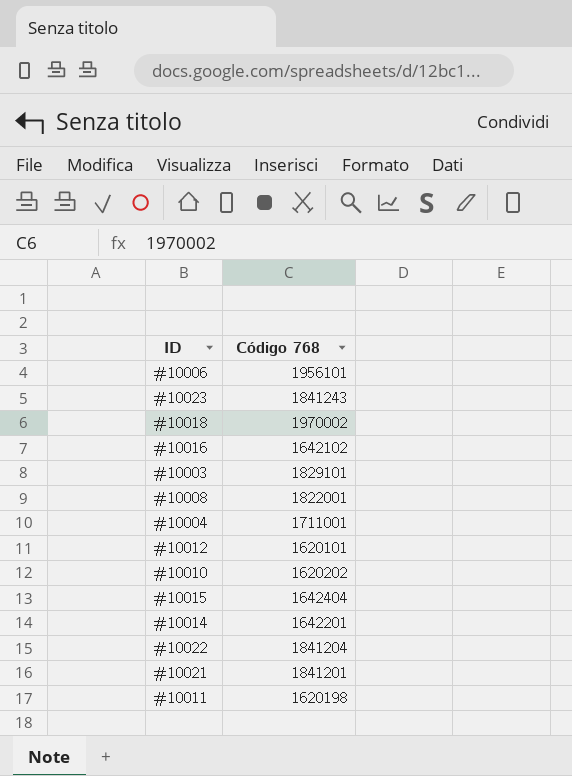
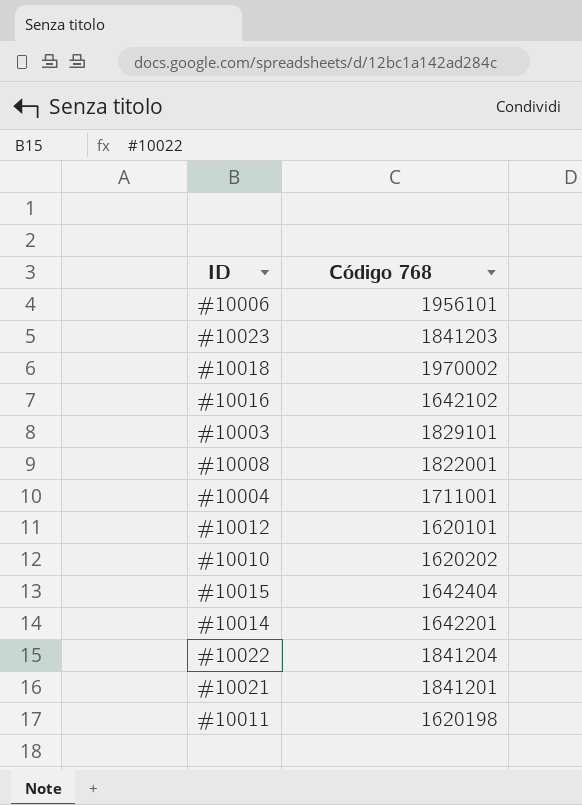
#10023 | Código 768: 1841243 -> 1841203

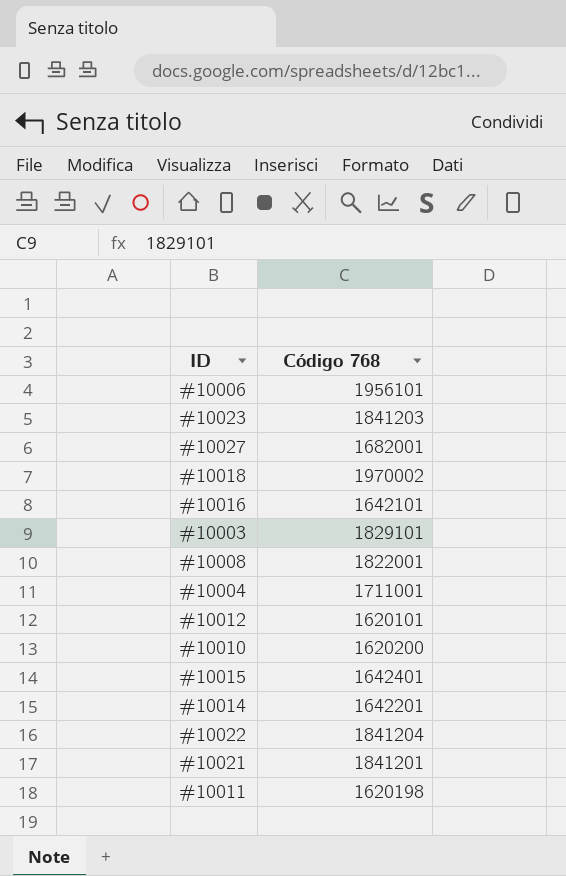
row #10027: none -> 1682001
#10016 | Código 768: 1642102 -> 1642101
#10010 | Código 768: 1620202 -> 1620200
#10015 | Código 768: 1642404 -> 1642401

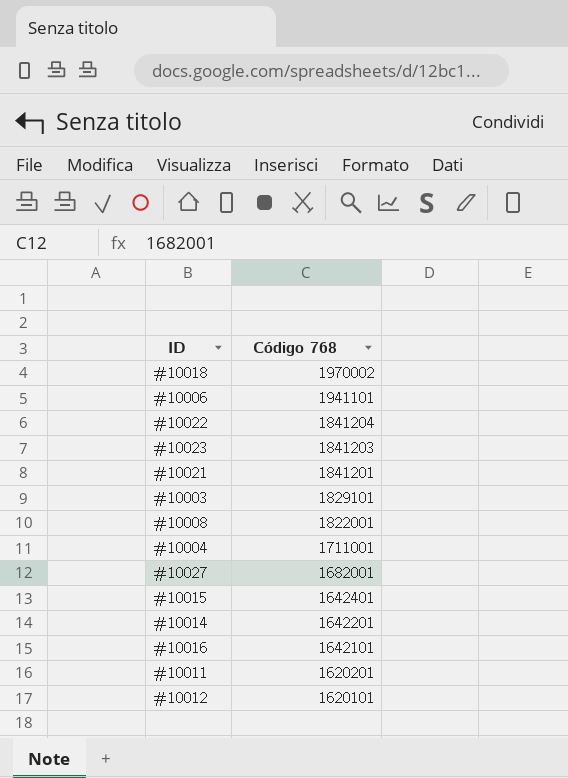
row order: none -> Código 768 descending
row #10010: 1620200 -> none
#10006 | Código 768: 1956101 -> 1941101
#10011 | Código 768: 1620198 -> 1620201

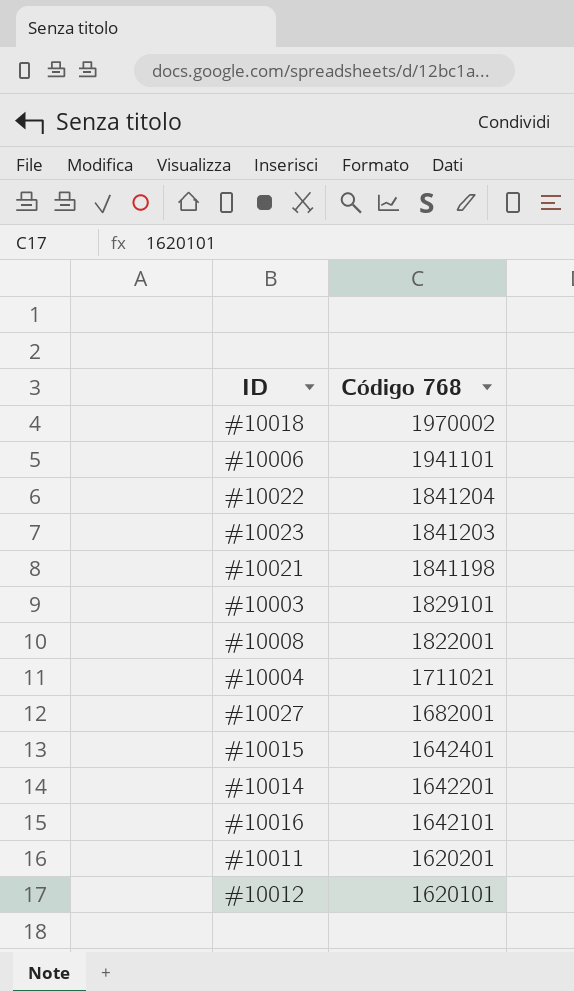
#10021 | Código 768: 1841201 -> 1841198
#10004 | Código 768: 1711001 -> 1711021

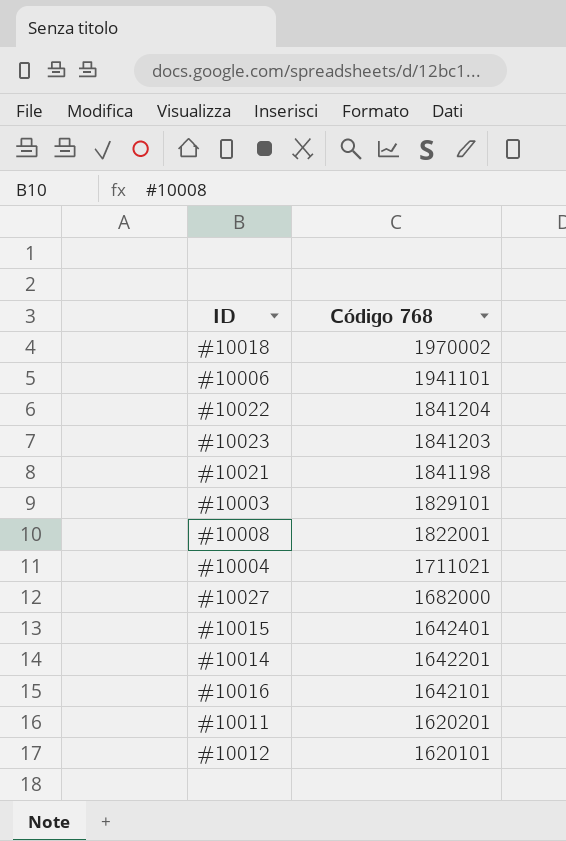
#10027 | Código 768: 1682001 -> 1682000

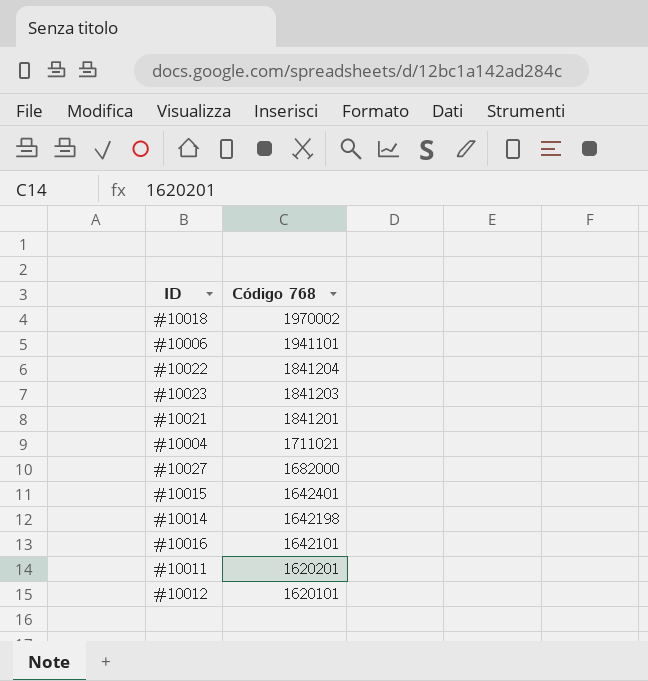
row #10003: 1829101 -> none
row #10008: 1822001 -> none
#10021 | Código 768: 1841198 -> 1841201
#10014 | Código 768: 1642201 -> 1642198

